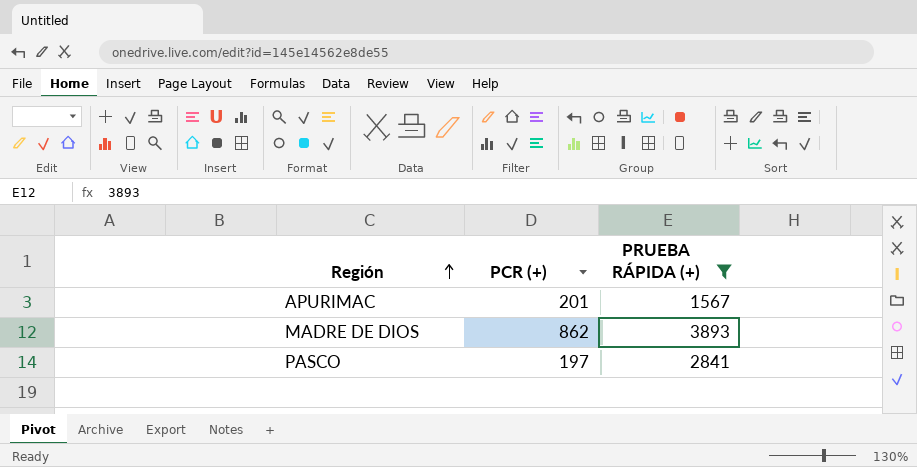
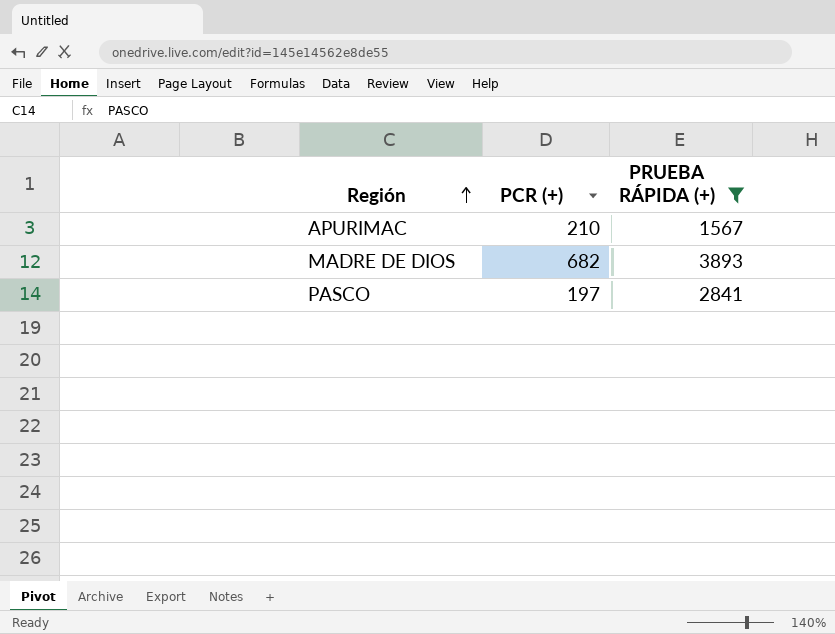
APURIMAC | PCR (+): 201 -> 210
MADRE DE DIOS | PCR (+): 862 -> 682

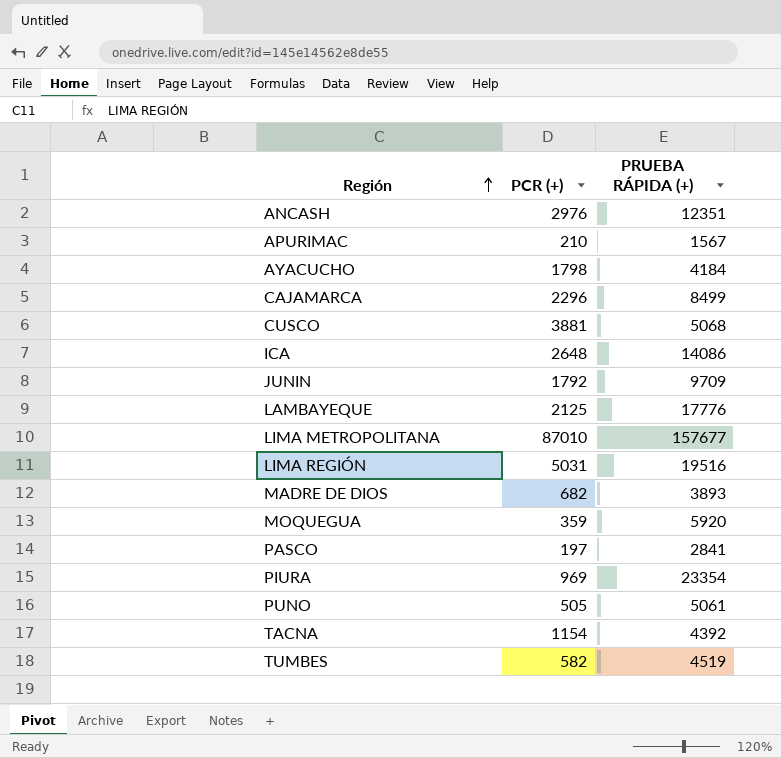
filter: PRUEBA RÁPIDA (+) <= 3893 -> none

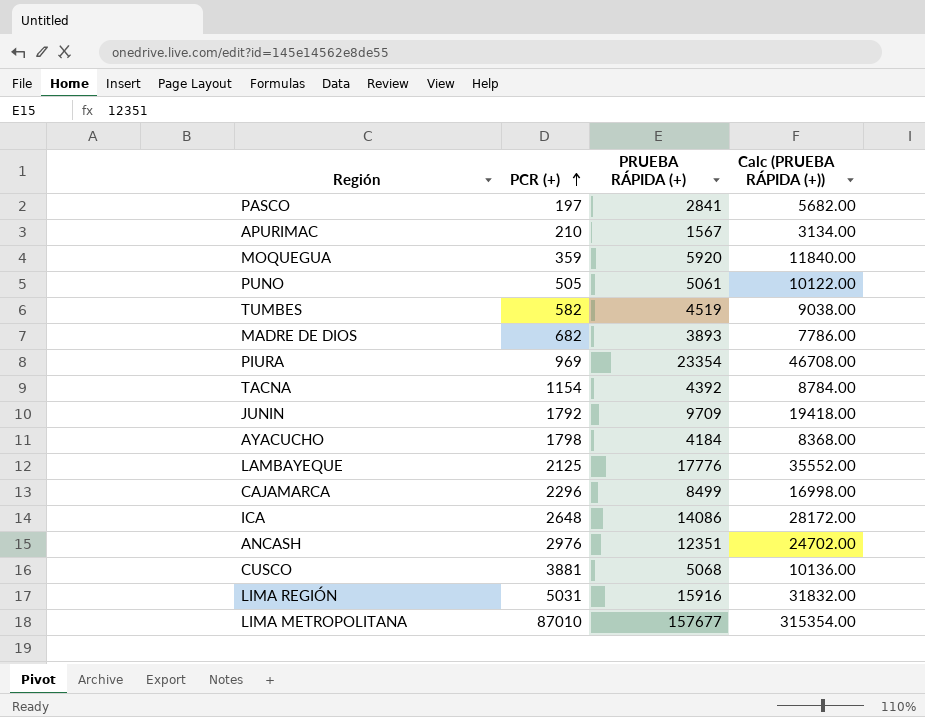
row order: Región ascending -> PCR (+) ascending
column Calc (PRUEBA RÁPIDA (+)) | formula: none -> [PRUEBA RÁPIDA (+)] * 2
LIMA REGIÓN | PRUEBA RÁPIDA (+): 19516 -> 15916

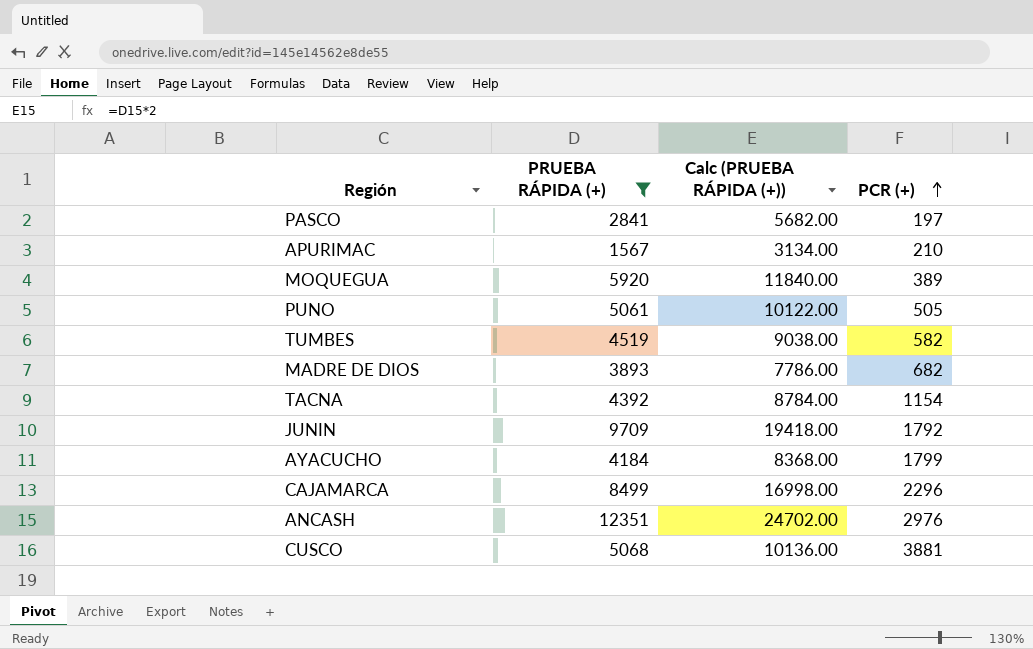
filter: none -> PRUEBA RÁPIDA (+) <= 12351
column PCR (+) | position: 2 -> 4
MOQUEGUA | PCR (+): 359 -> 389
AYACUCHO | PCR (+): 1798 -> 1799

